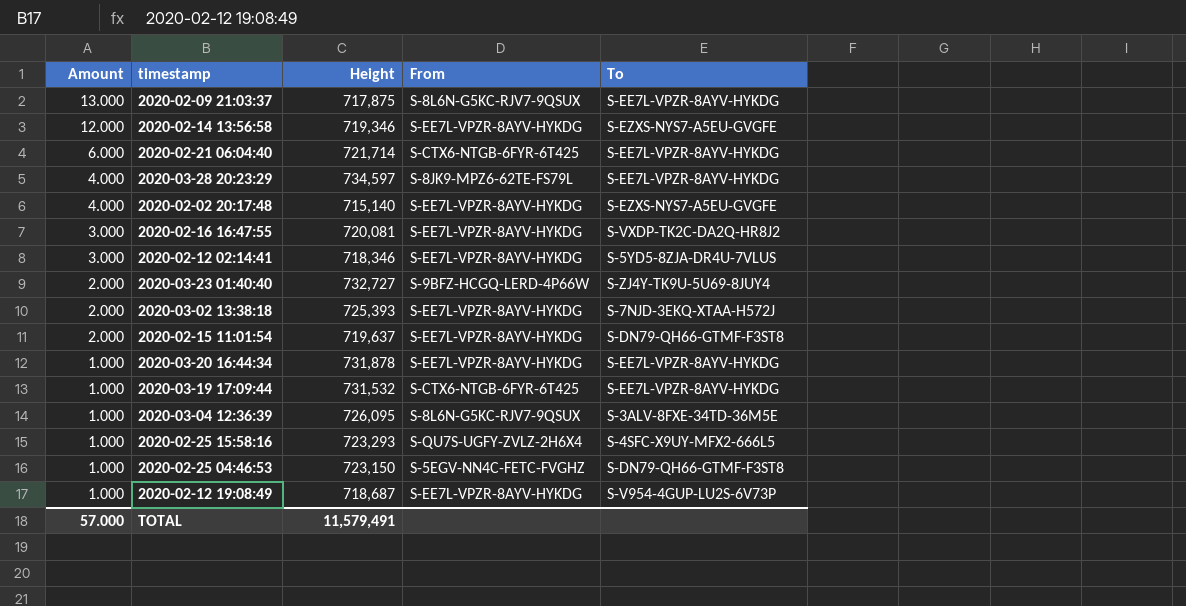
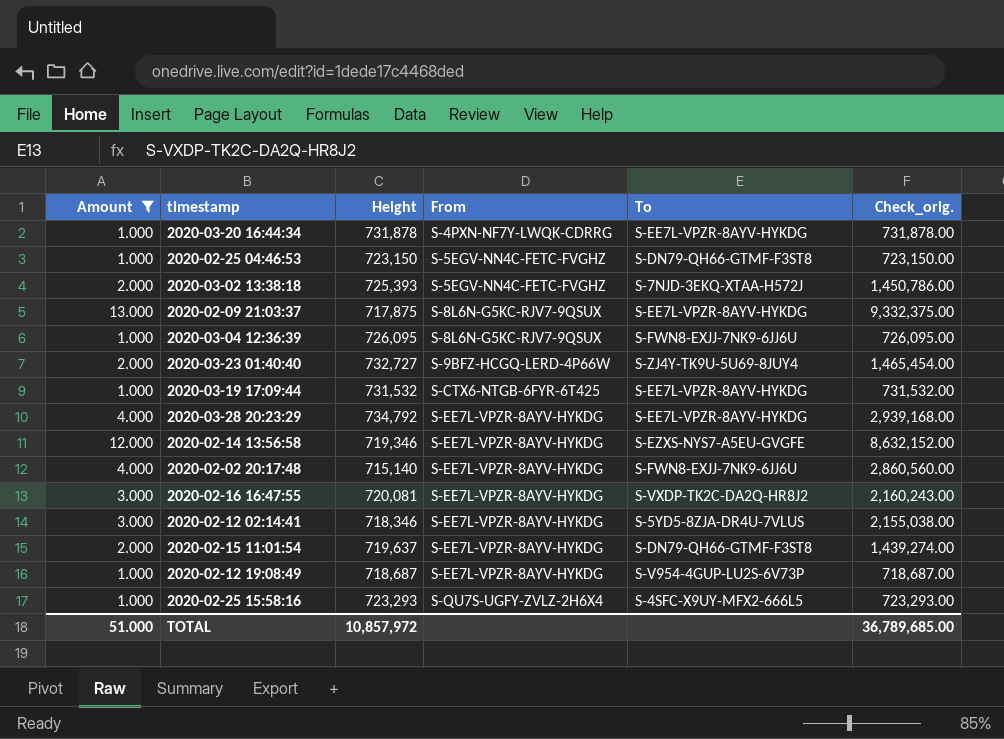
filter: none -> Amount != 6.000
row order: Amount descending -> From ascending
column Check_orig. | formula: none -> [Amount] * [Height]
2020-03-20 16:44:34 | From: S-EE7L-VPZR-8AYV-HYKDG -> S-4PXN-NF7Y-LWQK-CDRRG
2020-03-02 13:38:18 | From: S-EE7L-VPZR-8AYV-HYKDG -> S-5EGV-NN4C-FETC-FVGHZ
2020-03-04 12:36:39 | To: S-3ALV-8FXE-34TD-36M5E -> S-FWN8-EXJJ-7NK9-6JJ6U
2020-03-28 20:23:29 | Height: 734,597 -> 734,792
2020-03-28 20:23:29 | From: S-8JK9-MPZ6-62TE-FS79L -> S-EE7L-VPZR-8AYV-HYKDG
2020-02-02 20:17:48 | To: S-EZXS-NYS7-A5EU-GVGFE -> S-FWN8-EXJJ-7NK9-6JJ6U
TOTAL | Amount: 57.000 -> 51.000
TOTAL | Height: 11,579,491 -> 10,857,972

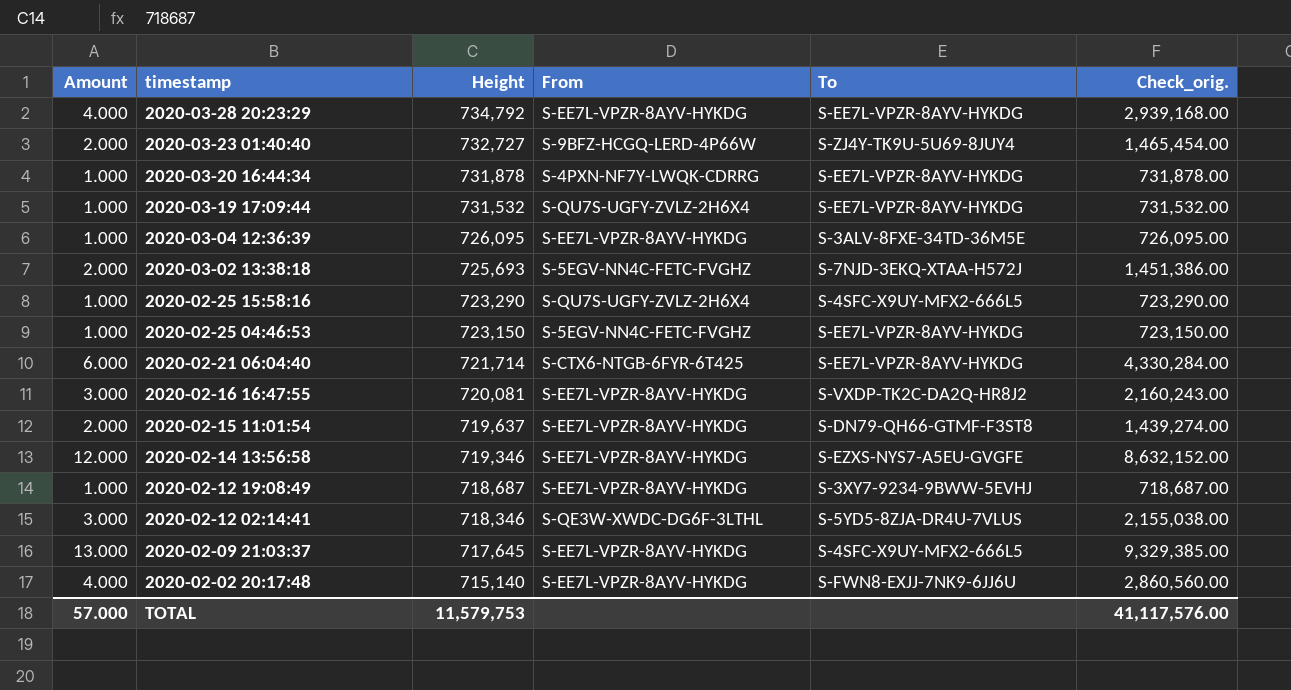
filter: Amount != 6.000 -> none
row order: From ascending -> timestamp descending
2020-03-19 17:09:44 | From: S-CTX6-NTGB-6FYR-6T425 -> S-QU7S-UGFY-ZVLZ-2H6X4
2020-03-04 12:36:39 | From: S-8L6N-G5KC-RJV7-9QSUX -> S-EE7L-VPZR-8AYV-HYKDG
2020-03-04 12:36:39 | To: S-FWN8-EXJJ-7NK9-6JJ6U -> S-3ALV-8FXE-34TD-36M5E
2020-03-02 13:38:18 | Height: 725,393 -> 725,693
2020-03-02 13:38:18 | Check_orig.: 1,450,786.00 -> 1,451,386.00
2020-02-25 15:58:16 | Height: 723,293 -> 723,290
2020-02-25 15:58:16 | Check_orig.: 723,293.00 -> 723,290.00
2020-02-25 04:46:53 | To: S-DN79-QH66-GTMF-F3ST8 -> S-EE7L-VPZR-8AYV-HYKDG
2020-02-12 19:08:49 | To: S-V954-4GUP-LU2S-6V73P -> S-3XY7-9234-9BWW-5EVHJ
2020-02-12 02:14:41 | From: S-EE7L-VPZR-8AYV-HYKDG -> S-QE3W-XWDC-DG6F-3LTHL
2020-02-09 21:03:37 | Height: 717,875 -> 717,645
2020-02-09 21:03:37 | From: S-8L6N-G5KC-RJV7-9QSUX -> S-EE7L-VPZR-8AYV-HYKDG
2020-02-09 21:03:37 | To: S-EE7L-VPZR-8AYV-HYKDG -> S-4SFC-X9UY-MFX2-666L5
2020-02-09 21:03:37 | Check_orig.: 9,332,375.00 -> 9,329,385.00
TOTAL | Amount: 51.000 -> 57.000
TOTAL | Height: 10,857,972 -> 11,579,753
TOTAL | Check_orig.: 36,789,685.00 -> 41,117,576.00

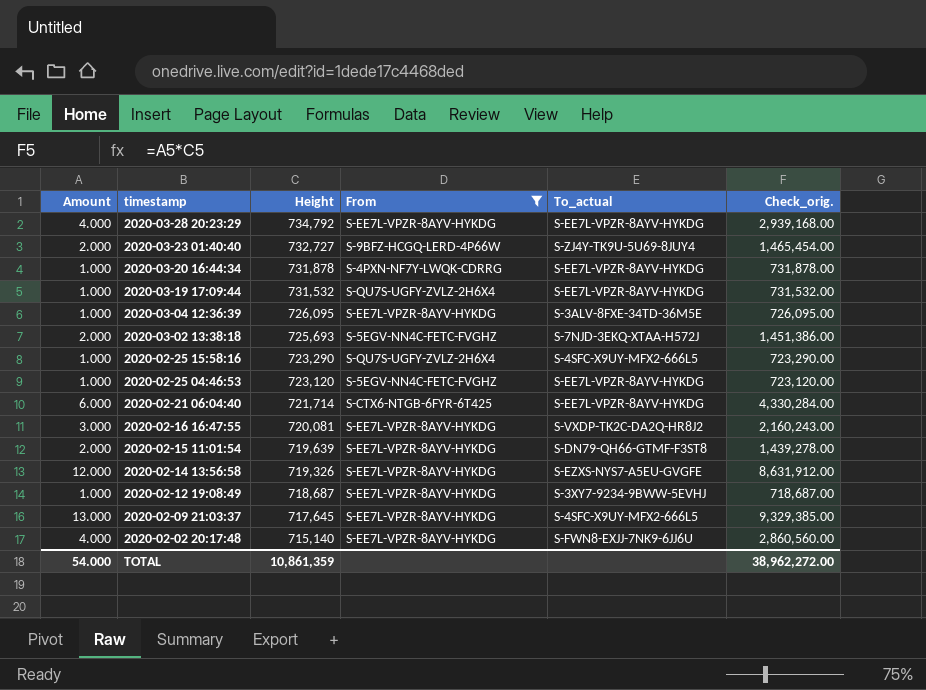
filter: none -> From != S-QE3W-XWDC-DG6F-3LTHL
column name: To -> To_actual
2020-02-25 04:46:53 | Height: 723,150 -> 723,120
2020-02-25 04:46:53 | Check_orig.: 723,150.00 -> 723,120.00
2020-02-15 11:01:54 | Height: 719,637 -> 719,639
2020-02-15 11:01:54 | Check_orig.: 1,439,274.00 -> 1,439,278.00
2020-02-14 13:56:58 | Height: 719,346 -> 719,326
2020-02-14 13:56:58 | Check_orig.: 8,632,152.00 -> 8,631,912.00
TOTAL | Amount: 57.000 -> 54.000
TOTAL | Height: 11,579,753 -> 10,861,359
TOTAL | Check_orig.: 41,117,576.00 -> 38,962,272.00

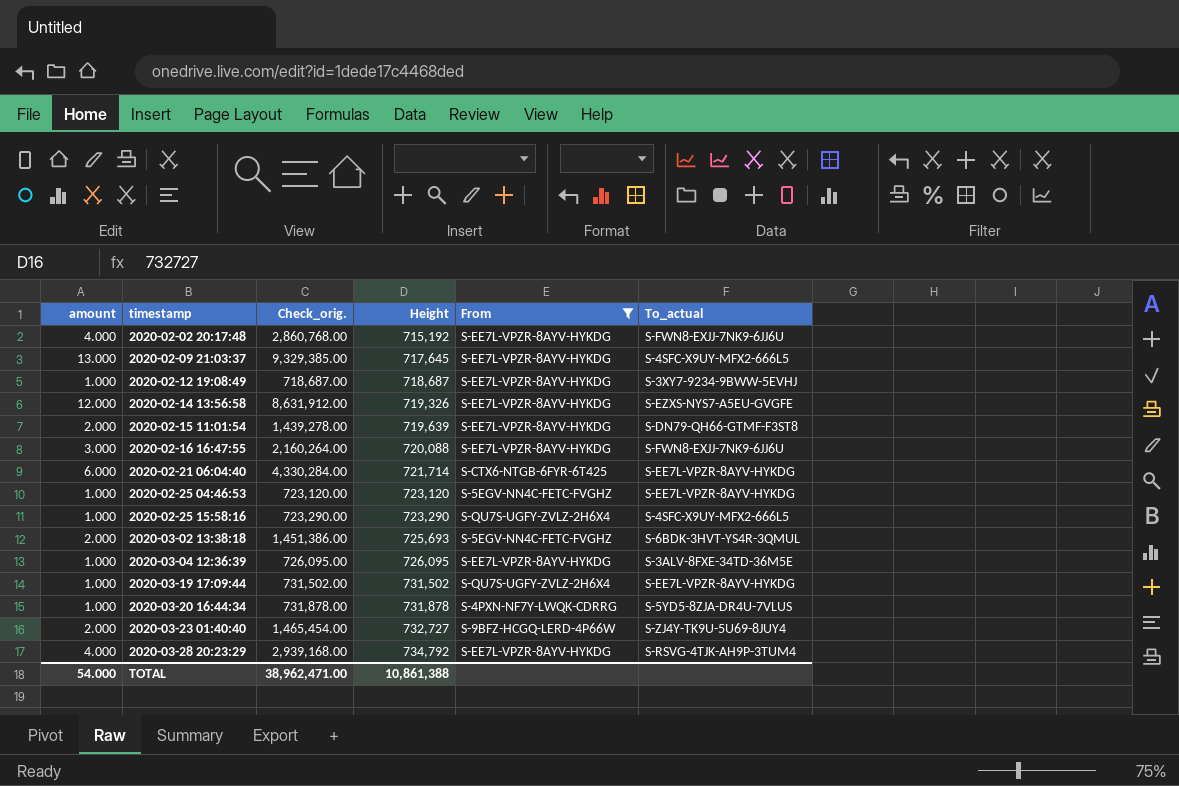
row order: timestamp descending -> timestamp ascending
column name: Amount -> amount
column Check_orig. | position: 6 -> 3
2020-02-02 20:17:48 | Check_orig.: 2,860,560.00 -> 2,860,768.00
2020-02-02 20:17:48 | Height: 715,140 -> 715,192
2020-02-16 16:47:55 | Check_orig.: 2,160,243.00 -> 2,160,264.00
2020-02-16 16:47:55 | Height: 720,081 -> 720,088
2020-02-16 16:47:55 | To_actual: S-VXDP-TK2C-DA2Q-HR8J2 -> S-FWN8-EXJJ-7NK9-6JJ6U
2020-03-02 13:38:18 | To_actual: S-7NJD-3EKQ-XTAA-H572J -> S-6BDK-3HVT-YS4R-3QMUL
2020-03-19 17:09:44 | Check_orig.: 731,532.00 -> 731,502.00
2020-03-19 17:09:44 | Height: 731,532 -> 731,502
2020-03-20 16:44:34 | To_actual: S-EE7L-VPZR-8AYV-HYKDG -> S-5YD5-8ZJA-DR4U-7VLUS
2020-03-28 20:23:29 | To_actual: S-EE7L-VPZR-8AYV-HYKDG -> S-RSVG-4TJK-AH9P-3TUM4
TOTAL | Check_orig.: 38,962,272.00 -> 38,962,471.00
TOTAL | Height: 10,861,359 -> 10,861,388

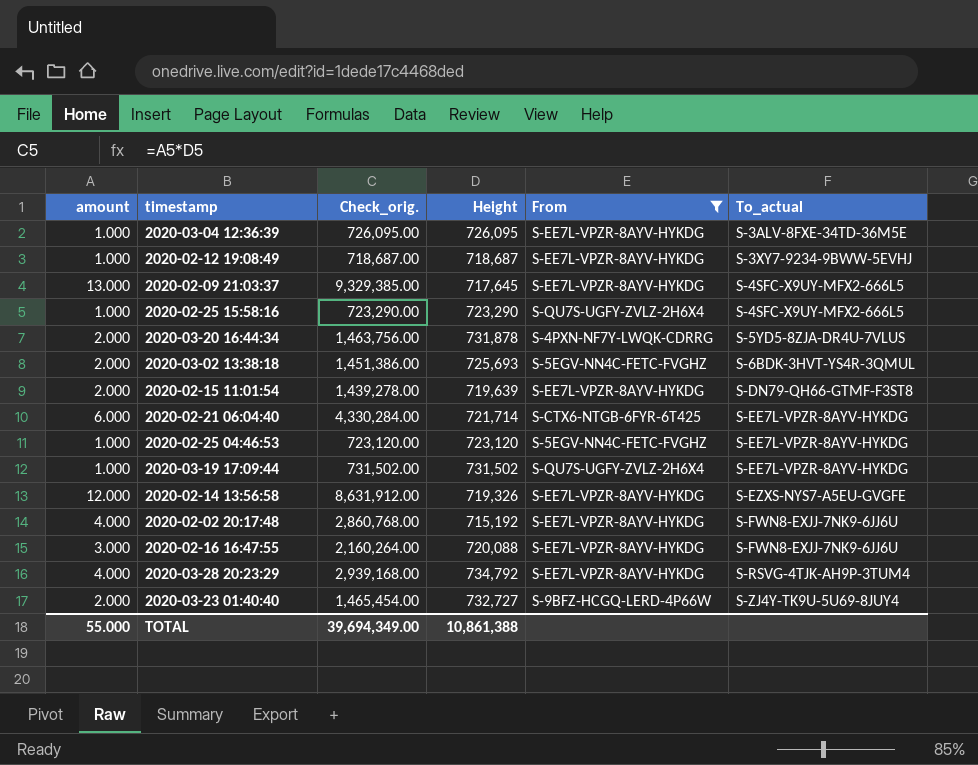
row order: timestamp ascending -> To_actual ascending
2020-03-20 16:44:34 | amount: 1.000 -> 2.000
2020-03-20 16:44:34 | Check_orig.: 731,878.00 -> 1,463,756.00
TOTAL | amount: 54.000 -> 55.000
TOTAL | Check_orig.: 38,962,471.00 -> 39,694,349.00

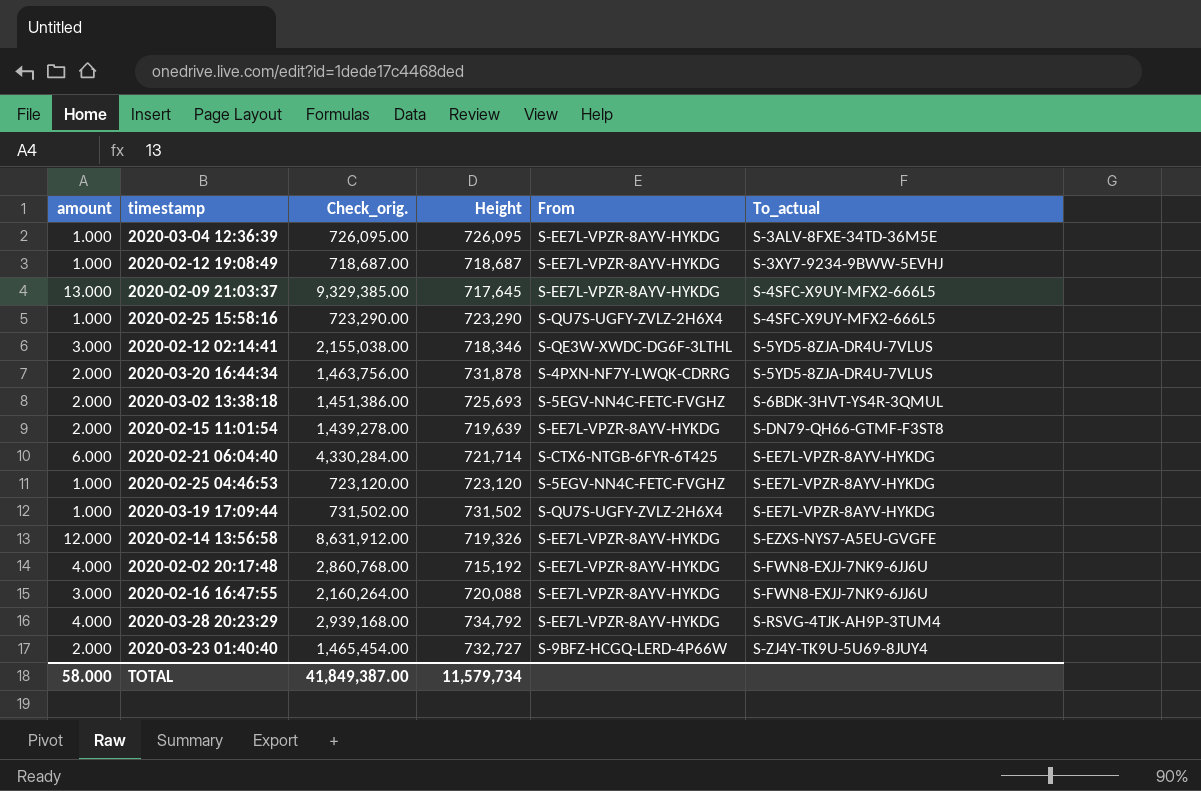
filter: From != S-QE3W-XWDC-DG6F-3LTHL -> none
TOTAL | amount: 55.000 -> 58.000
TOTAL | Check_orig.: 39,694,349.00 -> 41,849,387.00
TOTAL | Height: 10,861,388 -> 11,579,734

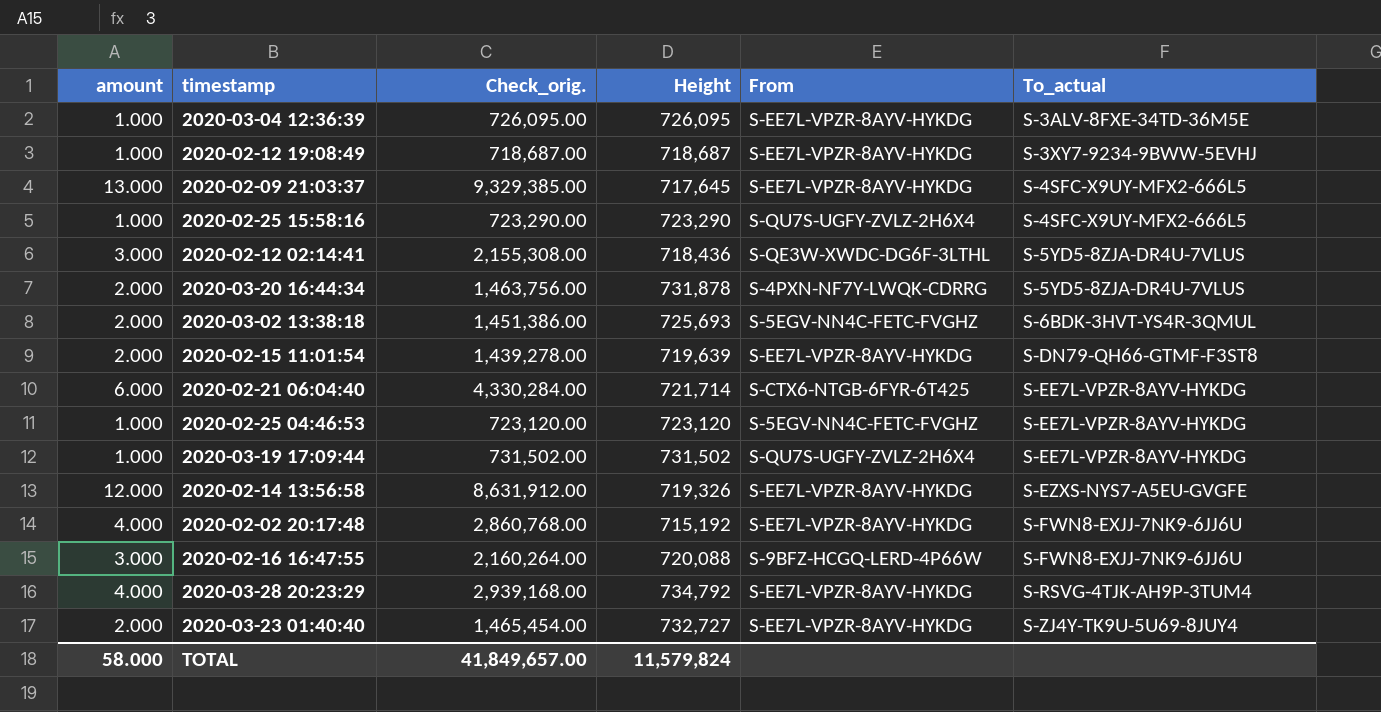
2020-02-12 02:14:41 | Check_orig.: 2,155,038.00 -> 2,155,308.00
2020-02-12 02:14:41 | Height: 718,346 -> 718,436
2020-02-16 16:47:55 | From: S-EE7L-VPZR-8AYV-HYKDG -> S-9BFZ-HCGQ-LERD-4P66W
2020-03-23 01:40:40 | From: S-9BFZ-HCGQ-LERD-4P66W -> S-EE7L-VPZR-8AYV-HYKDG
TOTAL | Check_orig.: 41,849,387.00 -> 41,849,657.00
TOTAL | Height: 11,579,734 -> 11,579,824

